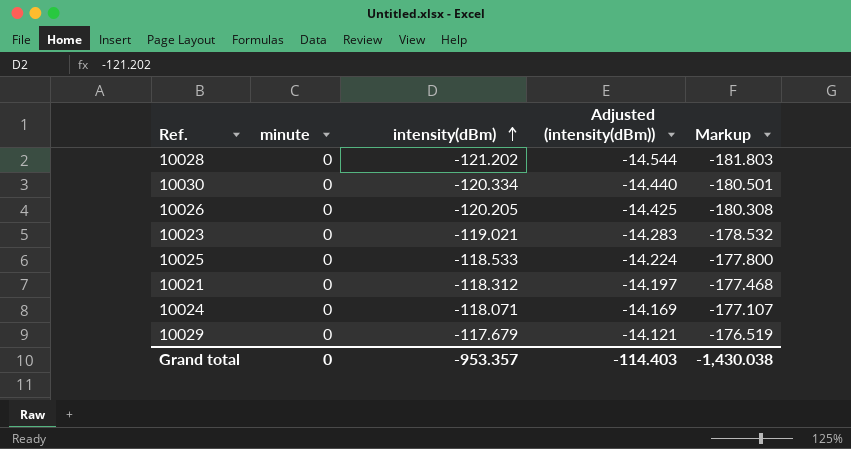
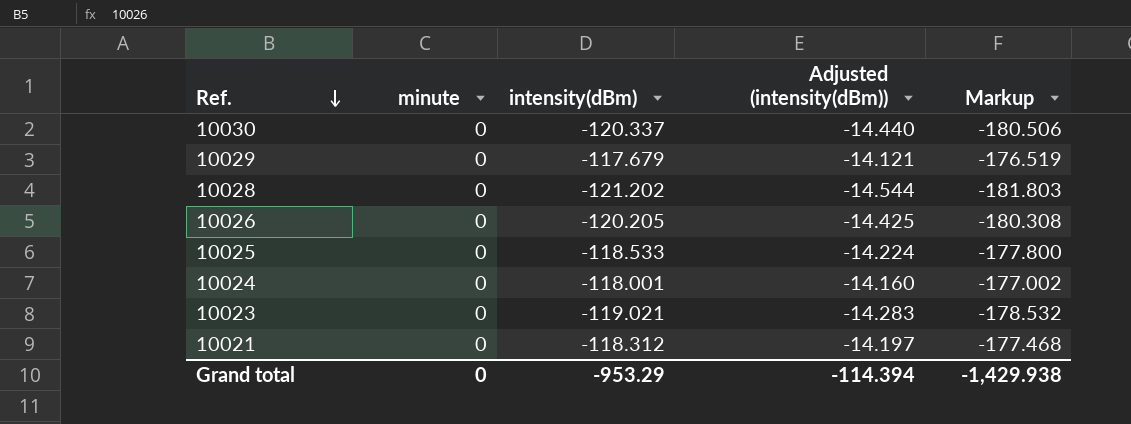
row order: intensity(dBm) ascending -> Ref. descending
10030 | intensity(dBm): -120.334 -> -120.337
10030 | Markup: -180.501 -> -180.506
10024 | intensity(dBm): -118.071 -> -118.001
10024 | Adjusted (intensity(dBm)): -14.169 -> -14.160
10024 | Markup: -177.107 -> -177.002
Grand total | intensity(dBm): -953.357 -> -953.29
Grand total | Adjusted (intensity(dBm)): -114.403 -> -114.394
Grand total | Markup: -1,430.038 -> -1,429.938

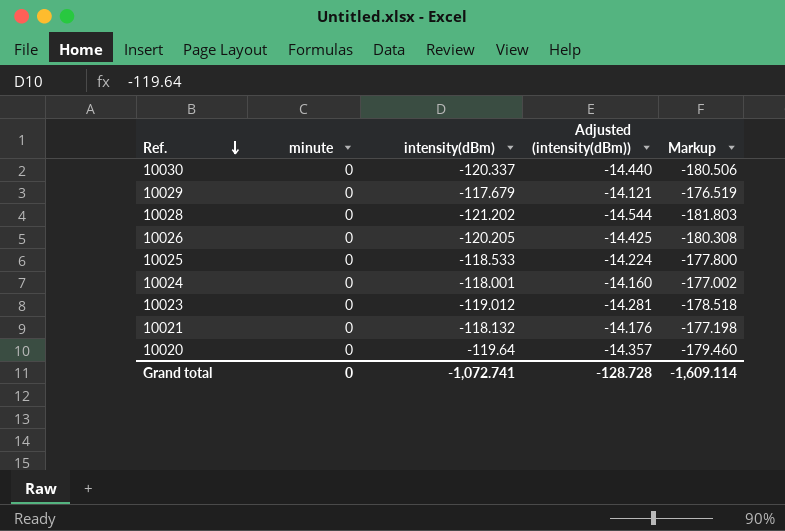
10023 | intensity(dBm): -119.021 -> -119.012
10023 | Adjusted (intensity(dBm)): -14.283 -> -14.281
10023 | Markup: -178.532 -> -178.518
10021 | intensity(dBm): -118.312 -> -118.132
10021 | Adjusted (intensity(dBm)): -14.197 -> -14.176
10021 | Markup: -177.468 -> -177.198
row 10020: none -> 0 | -119.64 | -14.357 | -179.460
Grand total | intensity(dBm): -953.29 -> -1,072.741
Grand total | Adjusted (intensity(dBm)): -114.394 -> -128.728
Grand total | Markup: -1,429.938 -> -1,609.114

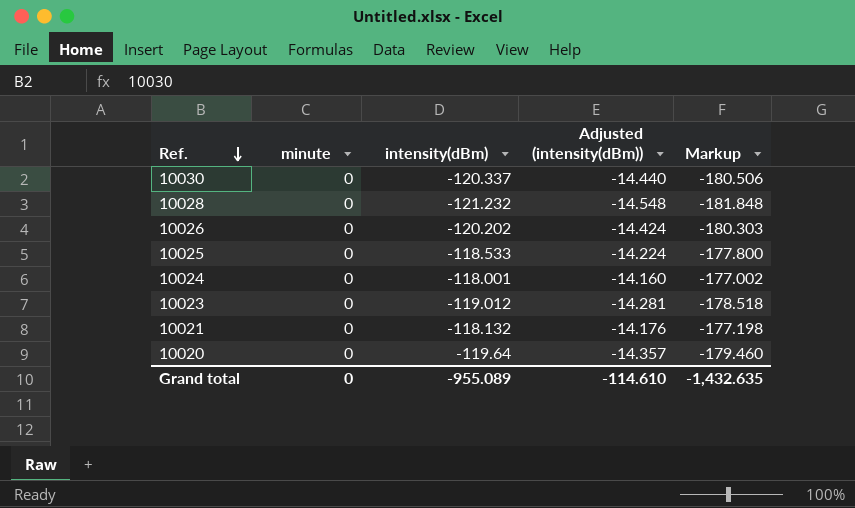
row 10029: 0 | -117.679 | -14.121 | -176.519 -> none
10028 | intensity(dBm): -121.202 -> -121.232
10028 | Adjusted (intensity(dBm)): -14.544 -> -14.548
10028 | Markup: -181.803 -> -181.848
10026 | intensity(dBm): -120.205 -> -120.202
10026 | Adjusted (intensity(dBm)): -14.425 -> -14.424
10026 | Markup: -180.308 -> -180.303
Grand total | intensity(dBm): -1,072.741 -> -955.089
Grand total | Adjusted (intensity(dBm)): -128.728 -> -114.610
Grand total | Markup: -1,609.114 -> -1,432.635

